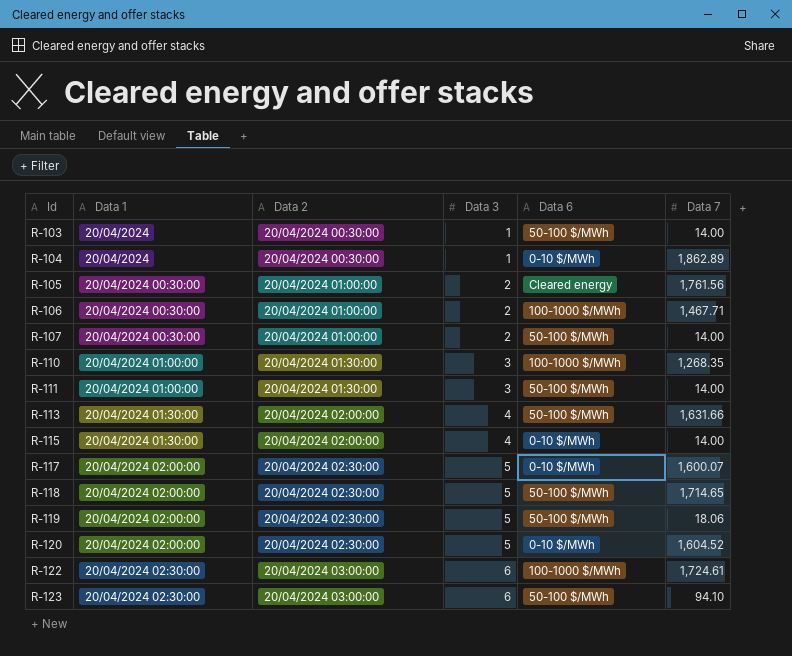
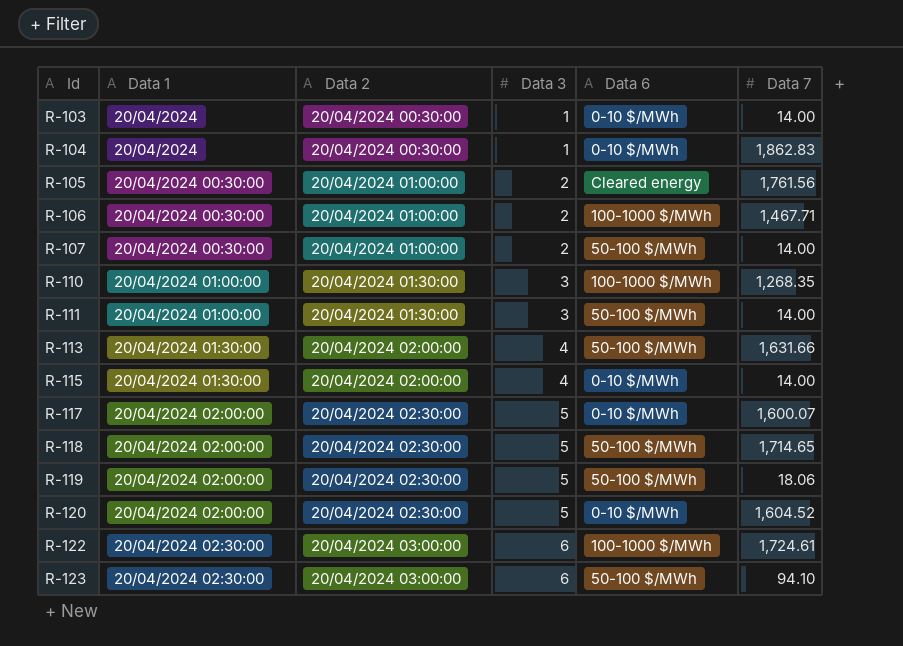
R-103 | Data 6: 50-100 $/MWh -> 0-10 $/MWh
R-104 | Data 7: 1,862.89 -> 1,862.83

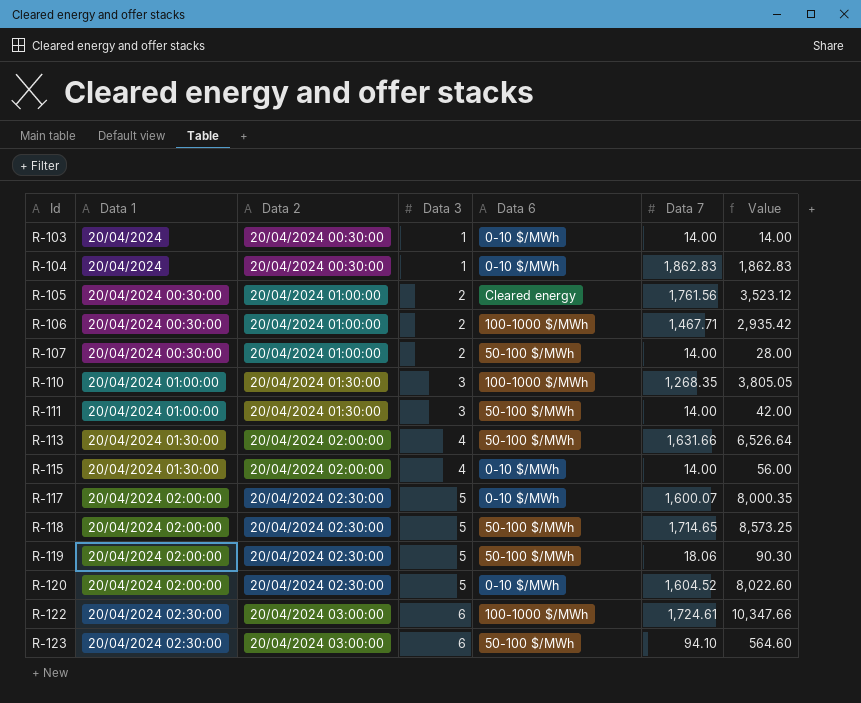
column Value | formula: none -> [Data 3] * [Data 7]

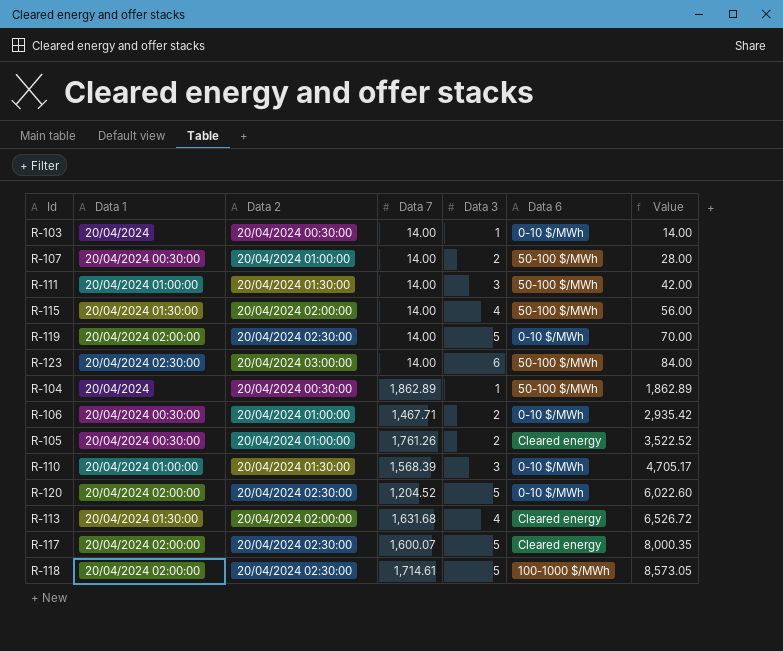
row order: Id ascending -> Value ascending
column Data 7 | position: 6 -> 4
row R-122: 20/04/2024 02:30:00 | 20/04/2024 03:00:00 | 6 | 100-1000 $/MWh | 1,724.61 | 10,347.66 -> none
R-115 | Data 6: 0-10 $/MWh -> 50-100 $/MWh
R-119 | Data 7: 18.06 -> 14.00
R-119 | Data 6: 50-100 $/MWh -> 0-10 $/MWh
R-119 | Value: 90.30 -> 70.00
R-123 | Data 7: 94.10 -> 14.00
R-123 | Value: 564.60 -> 84.00
R-104 | Data 7: 1,862.83 -> 1,862.89
R-104 | Data 6: 0-10 $/MWh -> 50-100 $/MWh
R-104 | Value: 1,862.83 -> 1,862.89
R-106 | Data 6: 100-1000 $/MWh -> 0-10 $/MWh
R-105 | Data 7: 1,761.56 -> 1,761.26
R-105 | Value: 3,523.12 -> 3,522.52
R-110 | Data 7: 1,268.35 -> 1,568.39
R-110 | Data 6: 100-1000 $/MWh -> 0-10 $/MWh
R-110 | Value: 3,805.05 -> 4,705.17
R-120 | Data 7: 1,604.52 -> 1,204.52
R-120 | Value: 8,022.60 -> 6,022.60
R-113 | Data 7: 1,631.66 -> 1,631.68
R-113 | Data 6: 50-100 $/MWh -> Cleared energy
R-113 | Value: 6,526.64 -> 6,526.72
R-117 | Data 6: 0-10 $/MWh -> Cleared energy
R-118 | Data 7: 1,714.65 -> 1,714.61
R-118 | Data 6: 50-100 $/MWh -> 100-1000 $/MWh
R-118 | Value: 8,573.25 -> 8,573.05

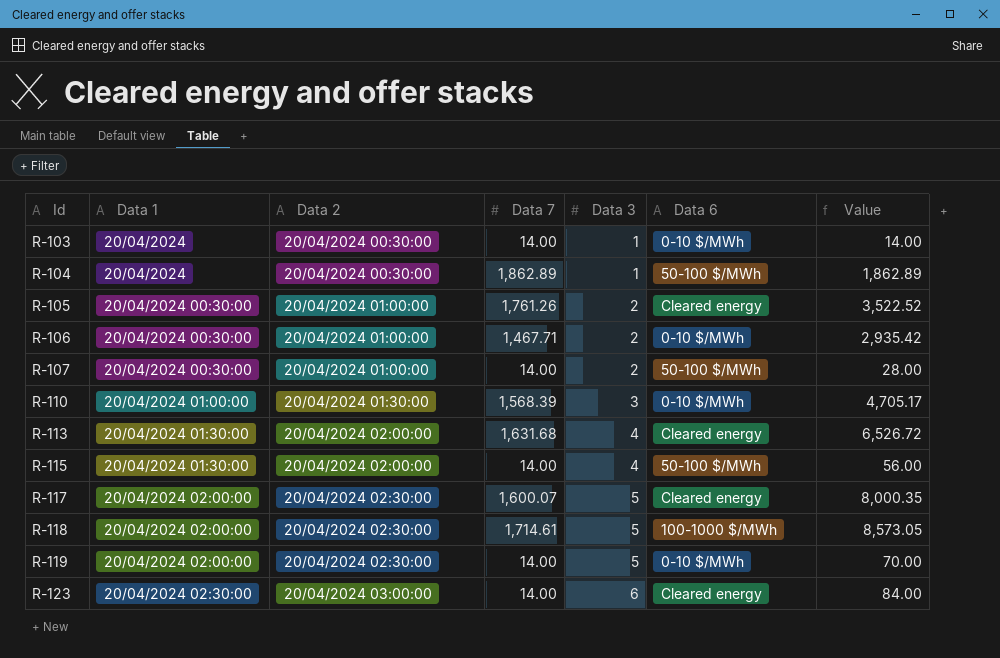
row order: Value ascending -> Id ascending
row R-111: 20/04/2024 01:00:00 | 20/04/2024 01:30:00 | 14.00 | 3 | 50-100 $/MWh | 42.00 -> none
row R-120: 20/04/2024 02:00:00 | 20/04/2024 02:30:00 | 1,204.52 | 5 | 0-10 $/MWh | 6,022.60 -> none
R-123 | Data 6: 50-100 $/MWh -> Cleared energy

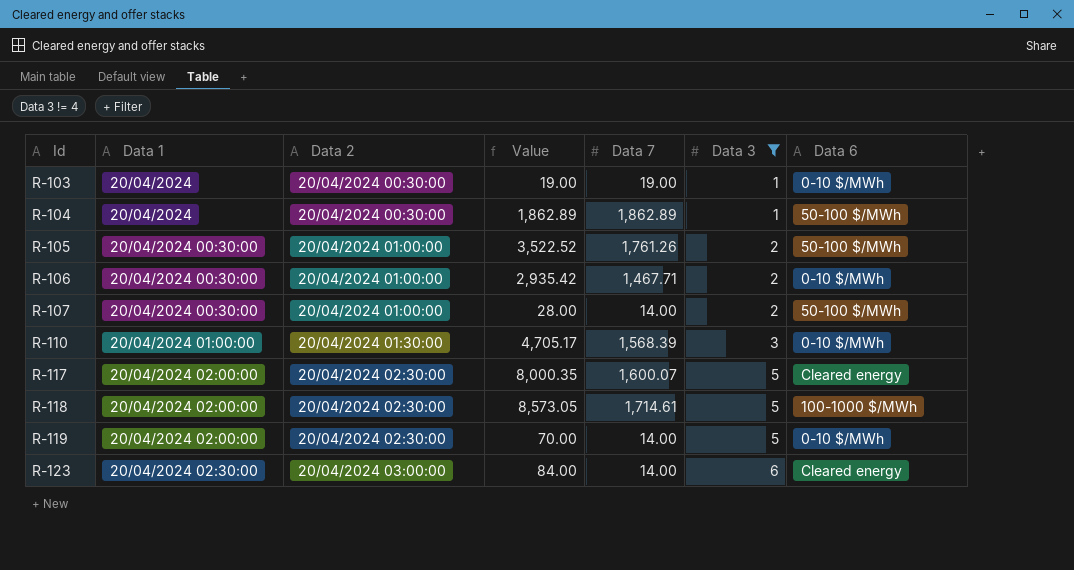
filter: none -> Data 3 != 4
column Value | position: 7 -> 4
R-103 | Value: 14.00 -> 19.00
R-103 | Data 7: 14.00 -> 19.00
R-105 | Data 6: Cleared energy -> 50-100 $/MWh

